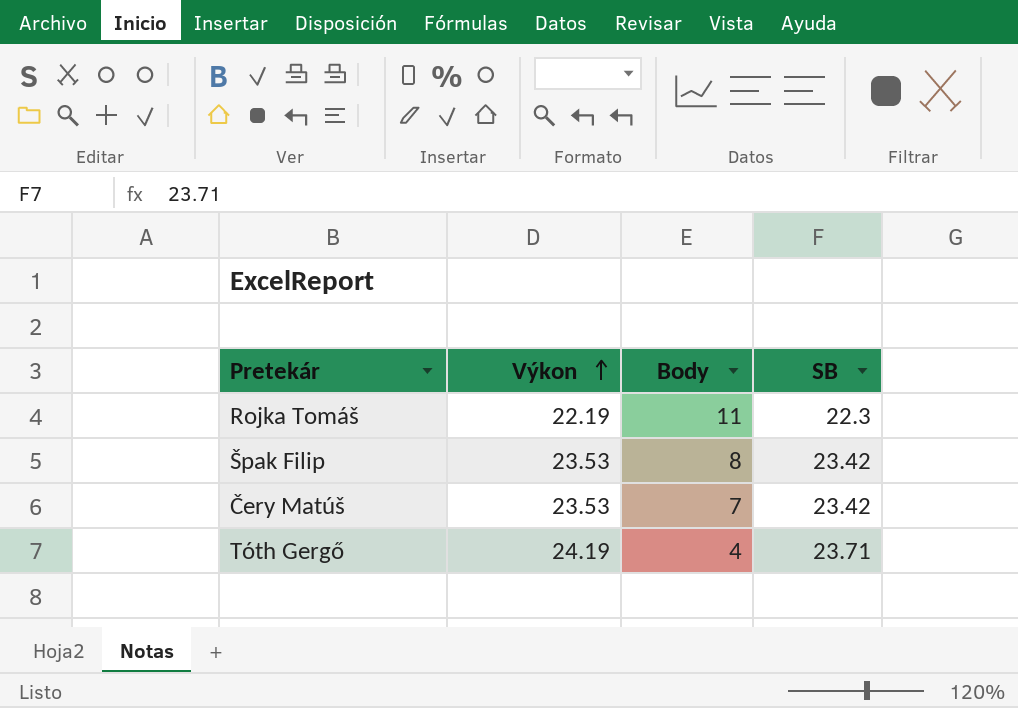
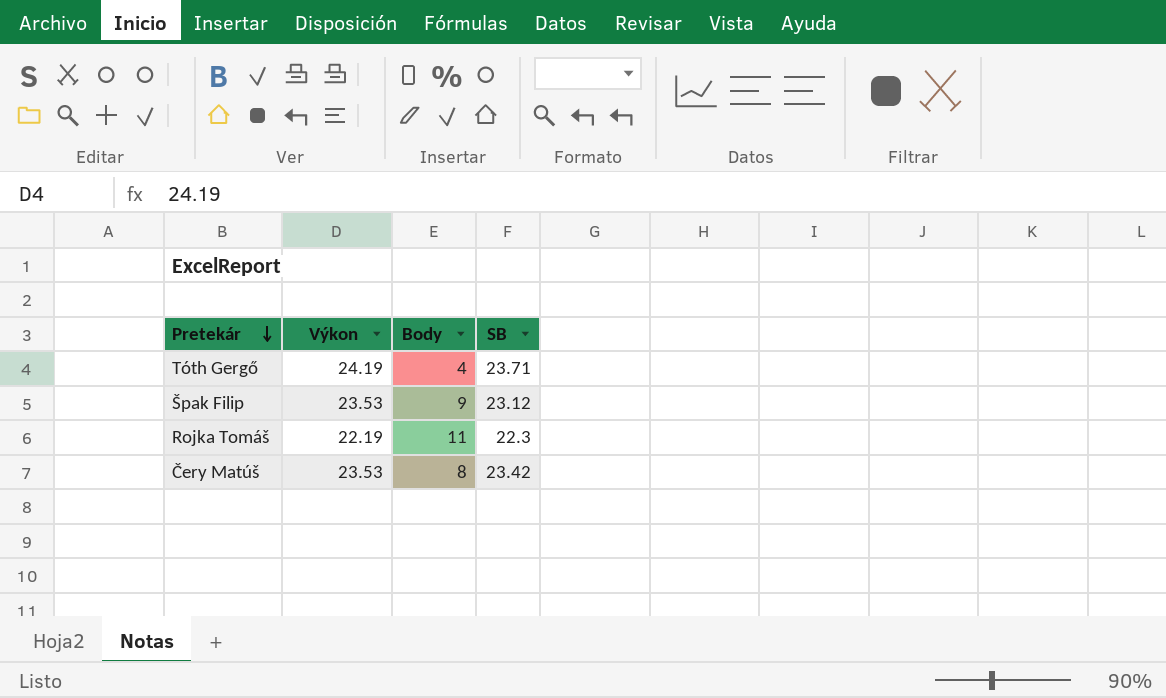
row order: Výkon ascending -> Pretekár descending
Špak Filip | Body: 8 -> 9
Špak Filip | SB: 23.42 -> 23.12
Čery Matúš | Body: 7 -> 8

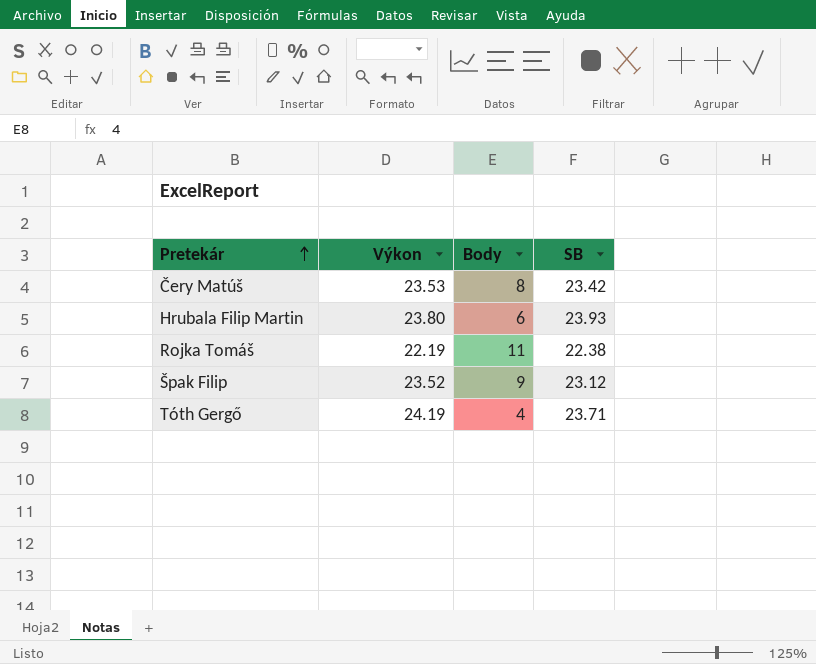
row order: Pretekár descending -> Pretekár ascending
row Hrubala Filip Martin: none -> 23.80 | 6 | 23.93
Rojka Tomáš | SB: 22.3 -> 22.38
Špak Filip | Výkon: 23.53 -> 23.52

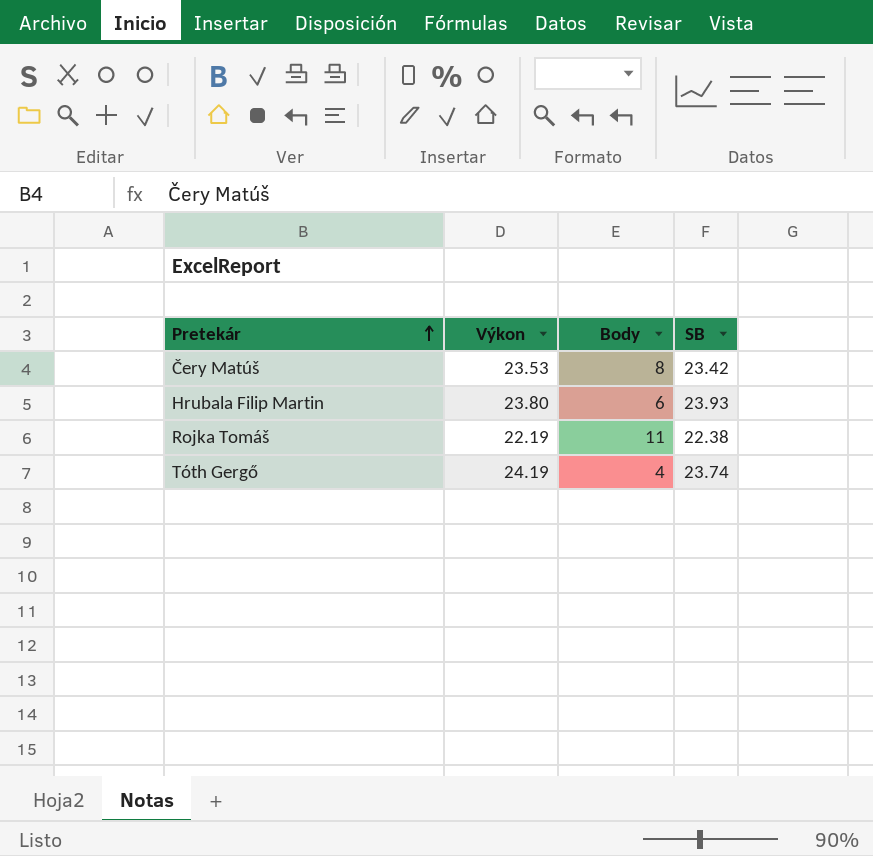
row Špak Filip: 23.52 | 9 | 23.12 -> none
Tóth Gergő | SB: 23.71 -> 23.74

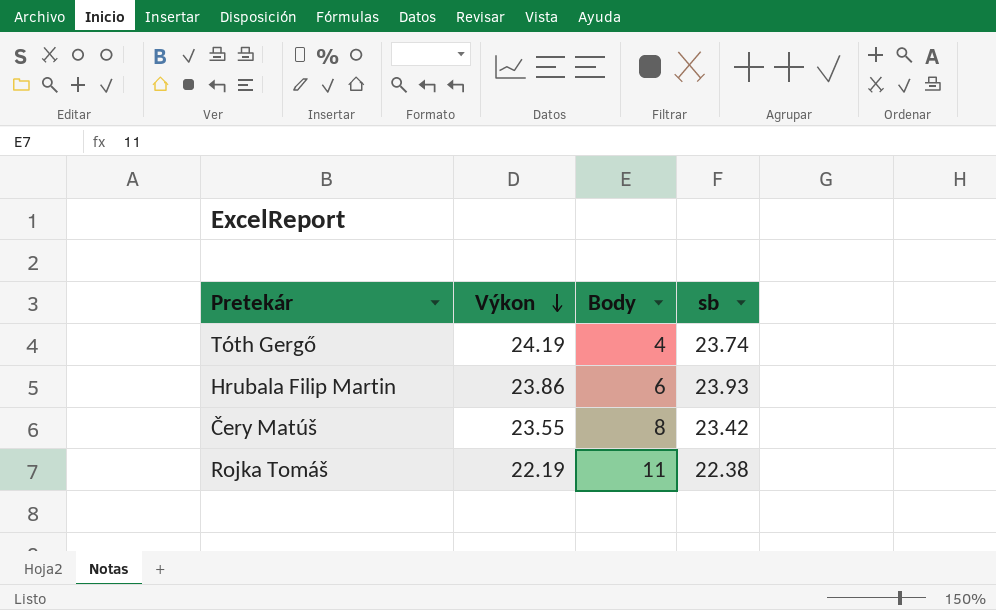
row order: Pretekár ascending -> Výkon descending
column name: SB -> sb
Hrubala Filip Martin | Výkon: 23.80 -> 23.86
Čery Matúš | Výkon: 23.53 -> 23.55

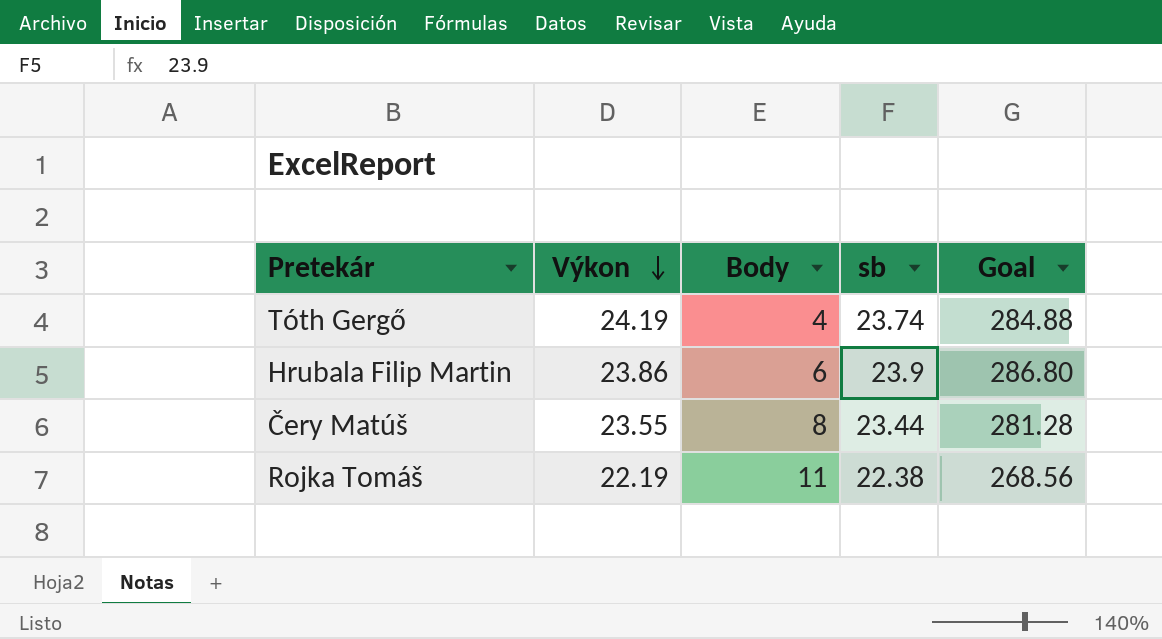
column Goal | formula: none -> [sb] * 12
Hrubala Filip Martin | sb: 23.93 -> 23.9
Čery Matúš | sb: 23.42 -> 23.44

